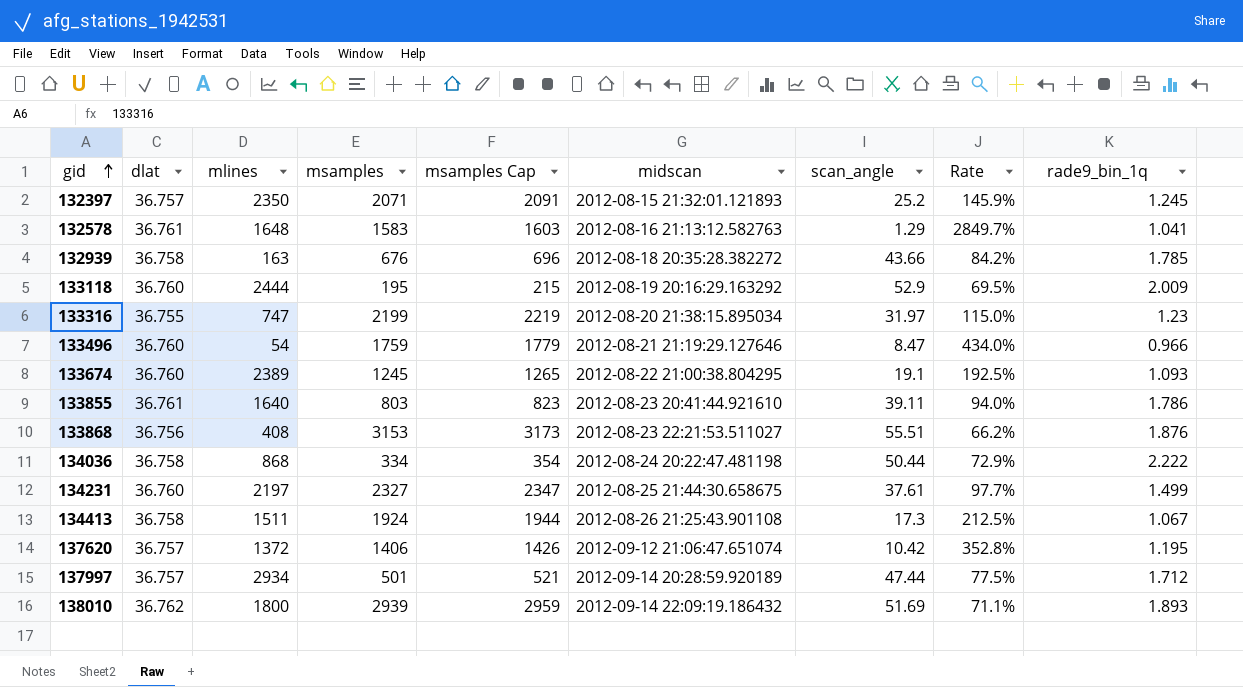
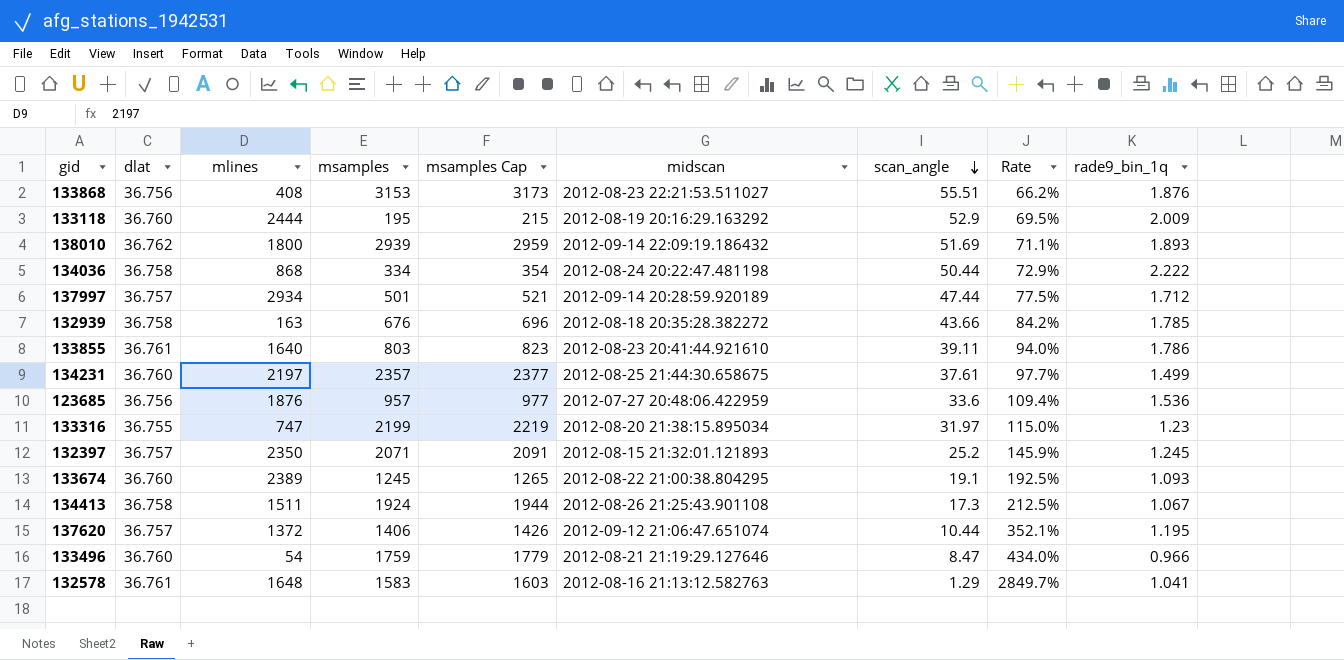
row order: gid ascending -> scan_angle descending
134231 | msamples: 2327 -> 2357
134231 | msamples Cap: 2347 -> 2377
row 123685: none -> 36.756 | 1876 | 957 | 977 | 2012-07-27 20:48:06.422959 | 33.6 | 109.4% | 1.536
137620 | scan_angle: 10.42 -> 10.44
137620 | Rate: 352.8% -> 352.1%

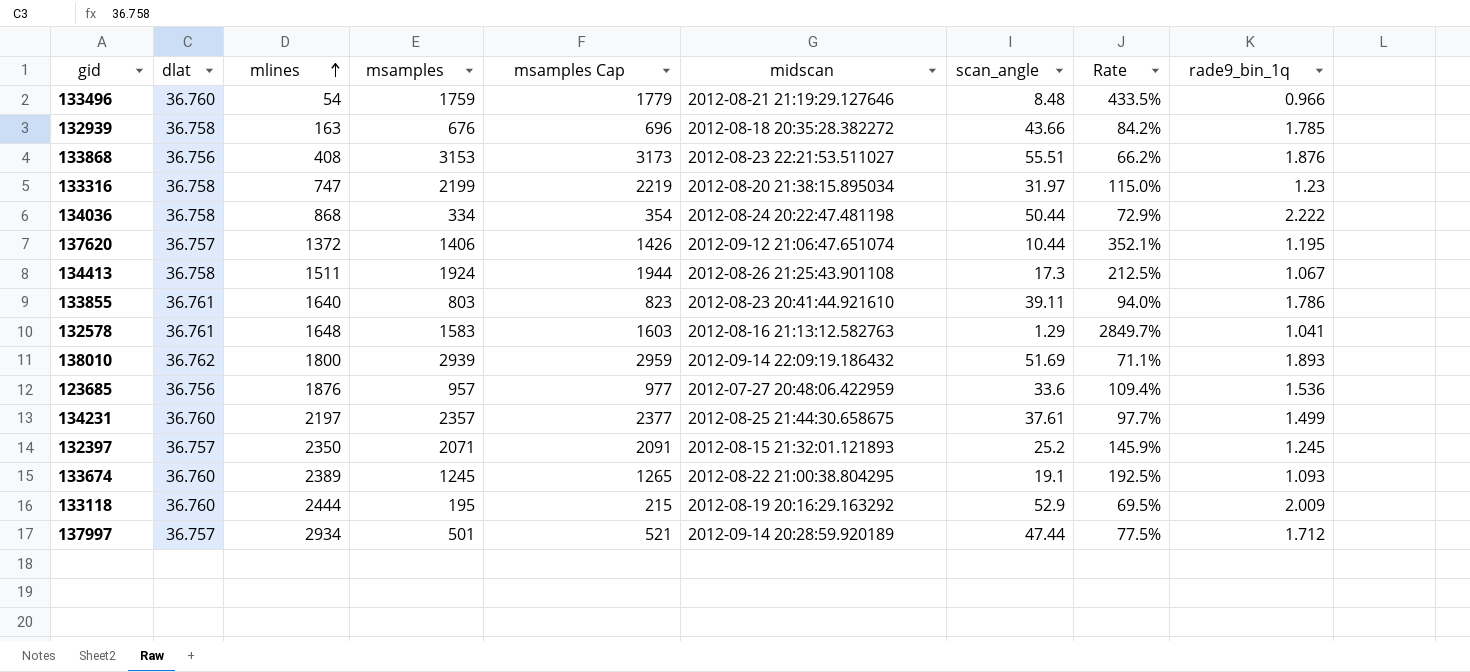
row order: scan_angle descending -> mlines ascending
133496 | scan_angle: 8.47 -> 8.48
133496 | Rate: 434.0% -> 433.5%
133316 | dlat: 36.755 -> 36.758

